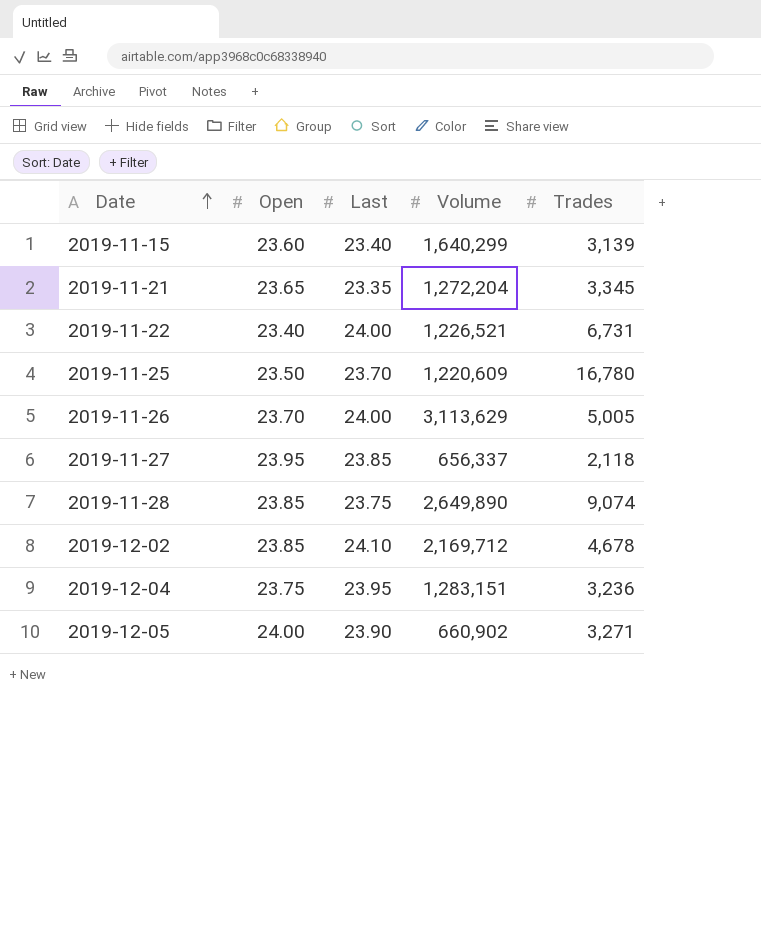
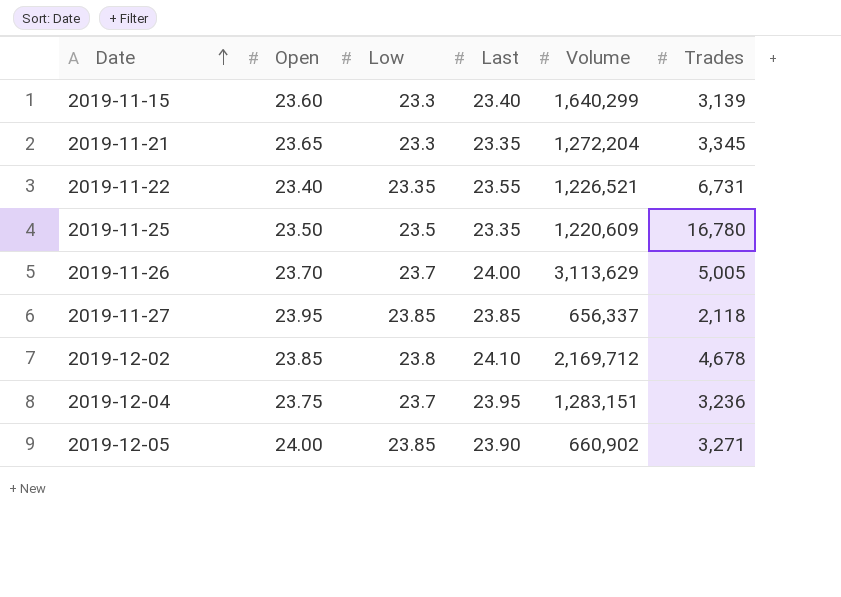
column Low | position: none -> 3
row 2019-11-28: 23.85 | 23.75 | 2,649,890 | 9,074 -> none
2019-11-22 | Last: 24.00 -> 23.55
2019-11-25 | Last: 23.70 -> 23.35

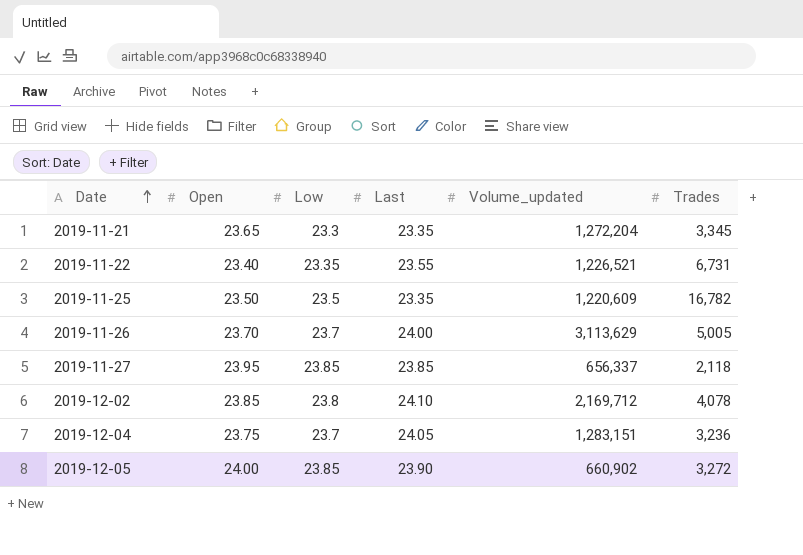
column name: Volume -> Volume_updated
row 2019-11-15: 23.60 | 23.3 | 23.40 | 1,640,299 | 3,139 -> none
2019-11-25 | Trades: 16,780 -> 16,782
2019-12-02 | Trades: 4,678 -> 4,078
2019-12-04 | Last: 23.95 -> 24.05
2019-12-05 | Trades: 3,271 -> 3,272

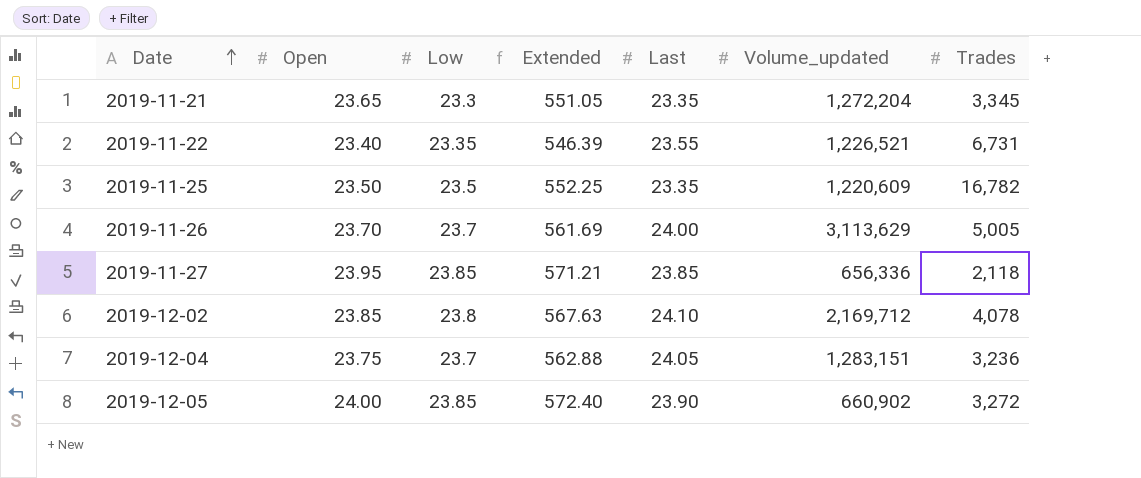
column Extended | formula: none -> [Open] * [Low]
2019-11-27 | Volume_updated: 656,337 -> 656,336

